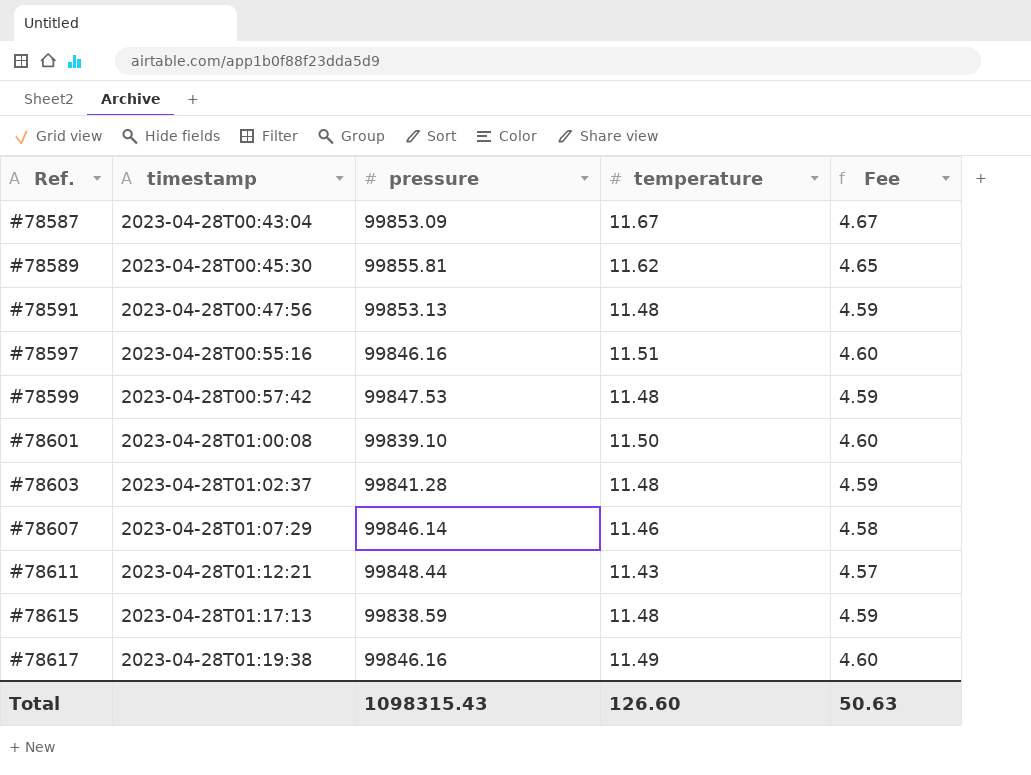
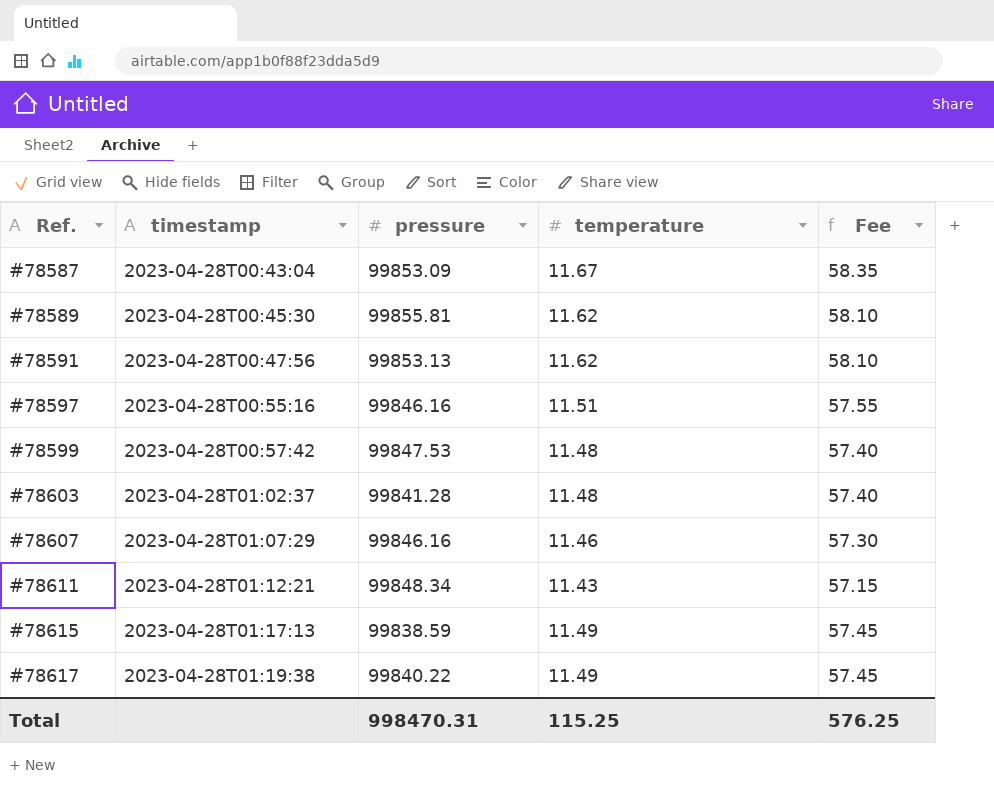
column Fee | formula: [temperature] * 0.4 -> [temperature] * 5
row #78601: 2023-04-28T01:00:08 | 99839.10 | 11.50 | 4.60 -> none
#78591 | temperature: 11.48 -> 11.62
#78607 | pressure: 99846.14 -> 99846.16
#78611 | pressure: 99848.44 -> 99848.34
#78615 | temperature: 11.48 -> 11.49
#78617 | pressure: 99846.16 -> 99840.22
Total | pressure: 1098315.43 -> 998470.31
Total | temperature: 126.60 -> 115.25
Total | Fee: 50.63 -> 576.25

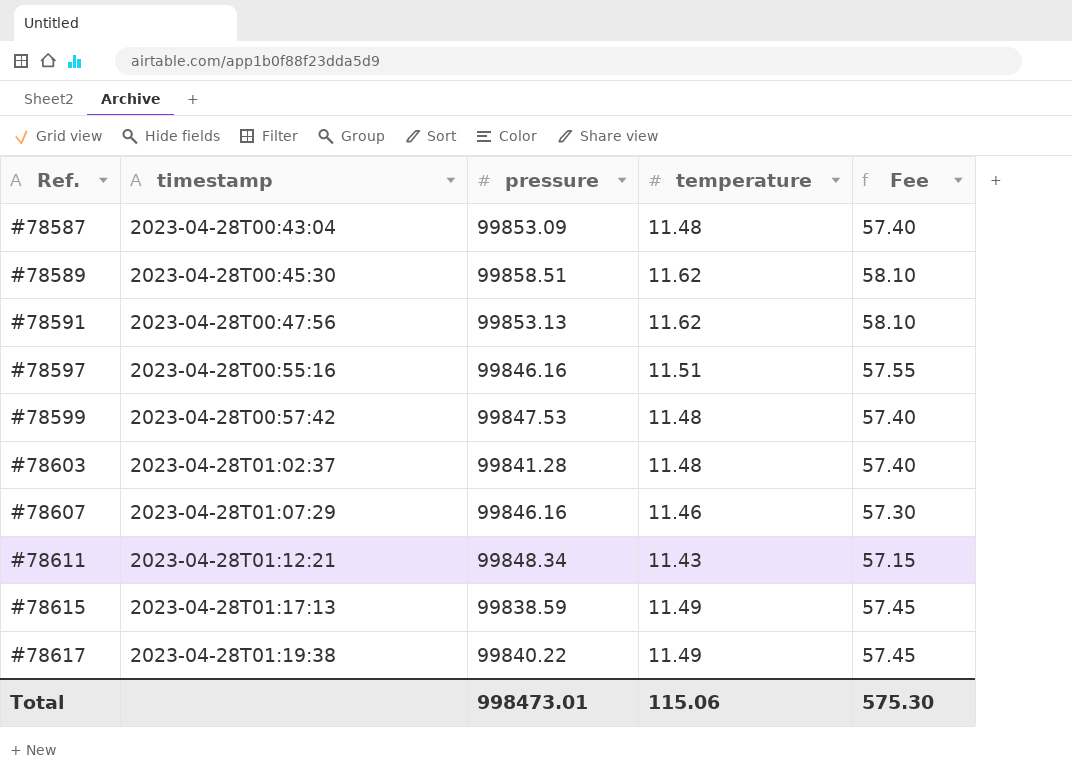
#78587 | temperature: 11.67 -> 11.48
#78587 | Fee: 58.35 -> 57.40
#78589 | pressure: 99855.81 -> 99858.51
Total | pressure: 998470.31 -> 998473.01
Total | temperature: 115.25 -> 115.06
Total | Fee: 576.25 -> 575.30

